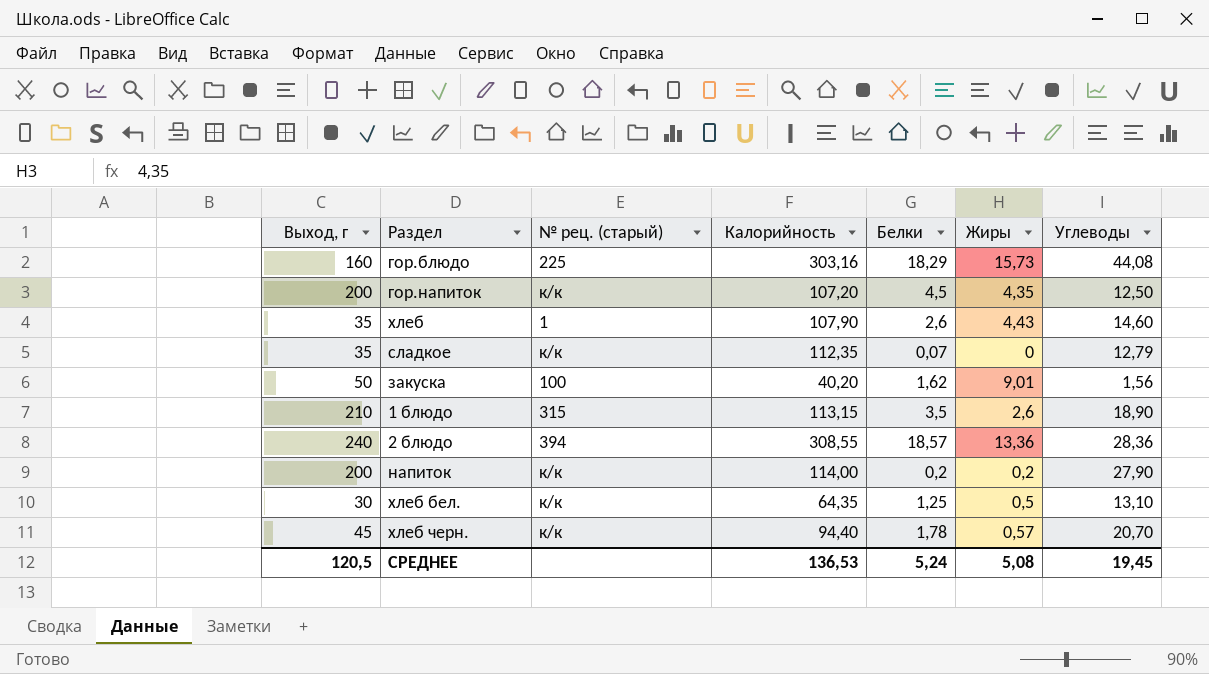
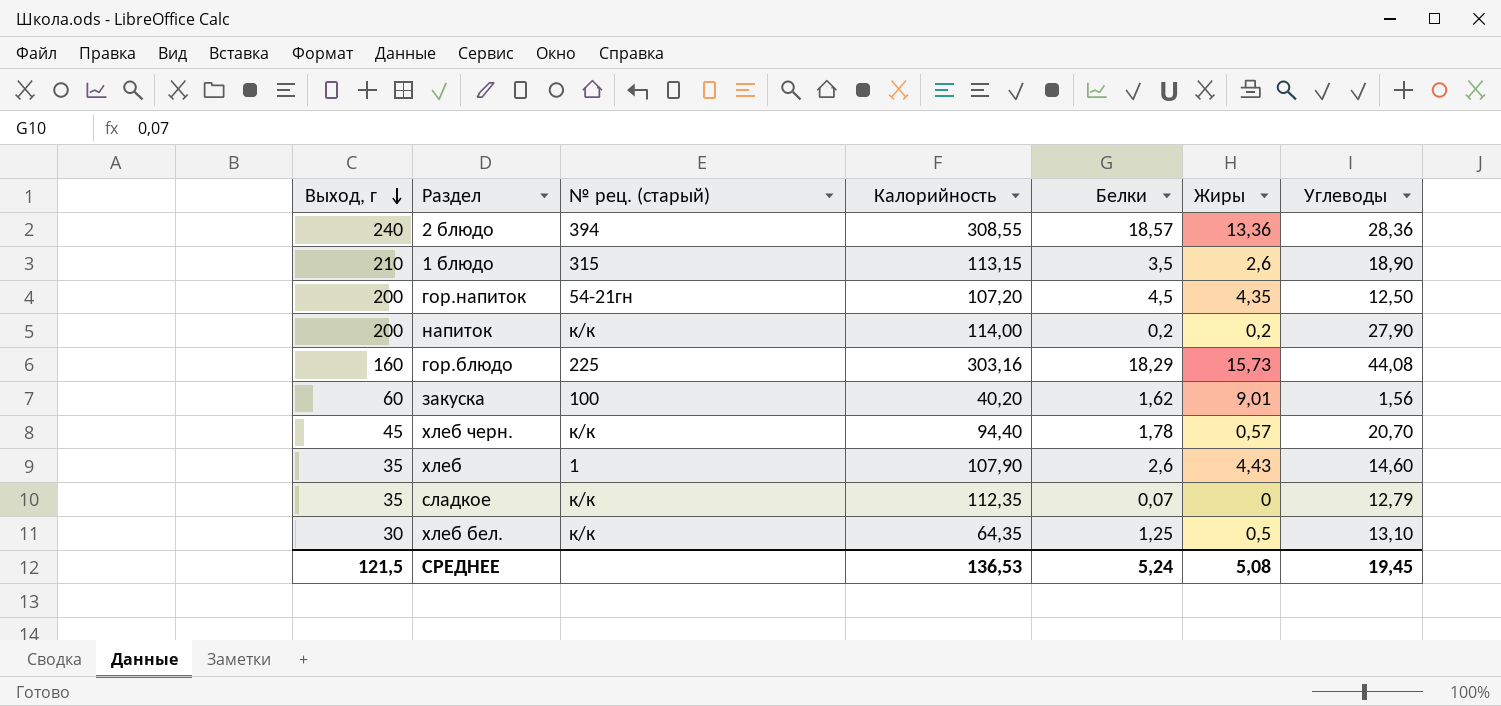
row order: none -> Выход, г descending
гор.напиток | № рец. (старый): к/к -> 54-21гн
закуска | Выход, г: 50 -> 60
СРЕДНЕЕ | Выход, г: 120,5 -> 121,5

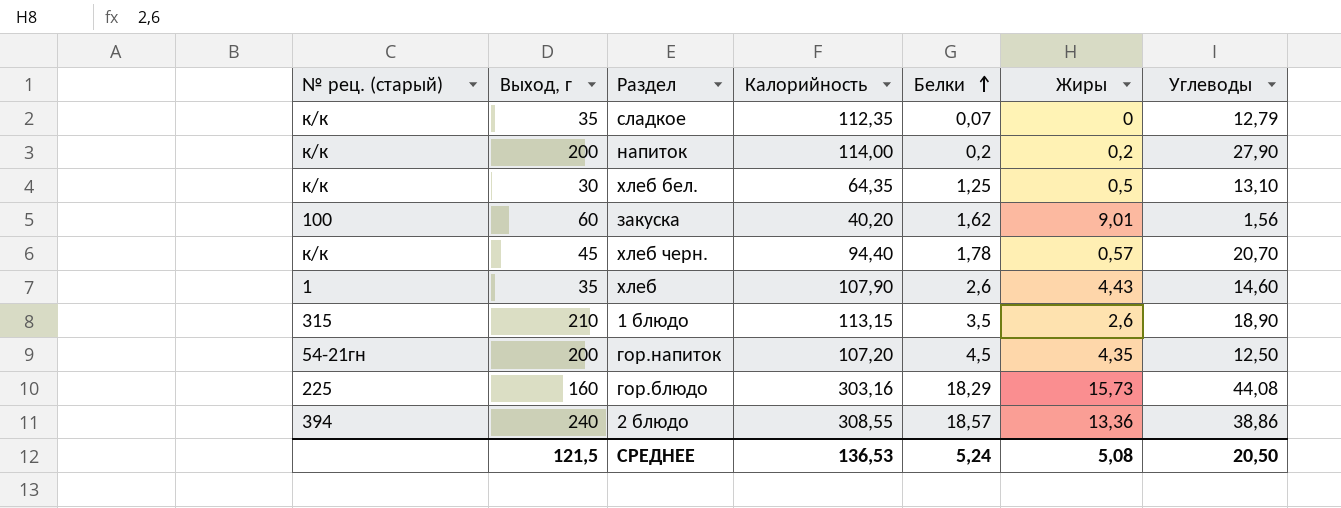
row order: Выход, г descending -> Белки ascending
column № рец. (старый) | position: 3 -> 1
2 блюдо | Углеводы: 28,36 -> 38,86
СРЕДНЕЕ | Углеводы: 19,45 -> 20,50

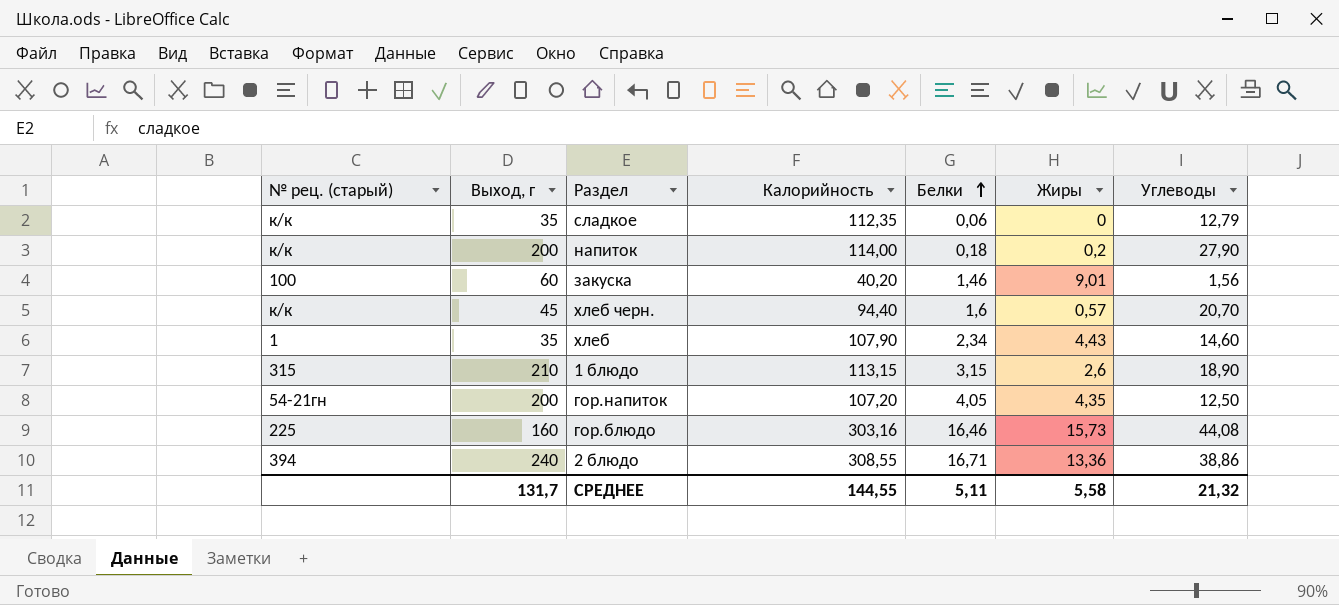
row хлеб бел.: к/к | 30 | 64,35 | 1,25 | 0,5 | 13,10 -> none
сладкое | Белки: 0,07 -> 0,06
напиток | Белки: 0,2 -> 0,18
закуска | Белки: 1,62 -> 1,46
хлеб черн. | Белки: 1,78 -> 1,6
хлеб | Белки: 2,6 -> 2,34
1 блюдо | Белки: 3,5 -> 3,15
гор.напиток | Белки: 4,5 -> 4,05
гор.блюдо | Белки: 18,29 -> 16,46
2 блюдо | Белки: 18,57 -> 16,71
СРЕДНЕЕ | Выход, г: 121,5 -> 131,7
СРЕДНЕЕ | Калорийность: 136,53 -> 144,55
СРЕДНЕЕ | Белки: 5,24 -> 5,11
СРЕДНЕЕ | Жиры: 5,08 -> 5,58
СРЕДНЕЕ | Углеводы: 20,50 -> 21,32

